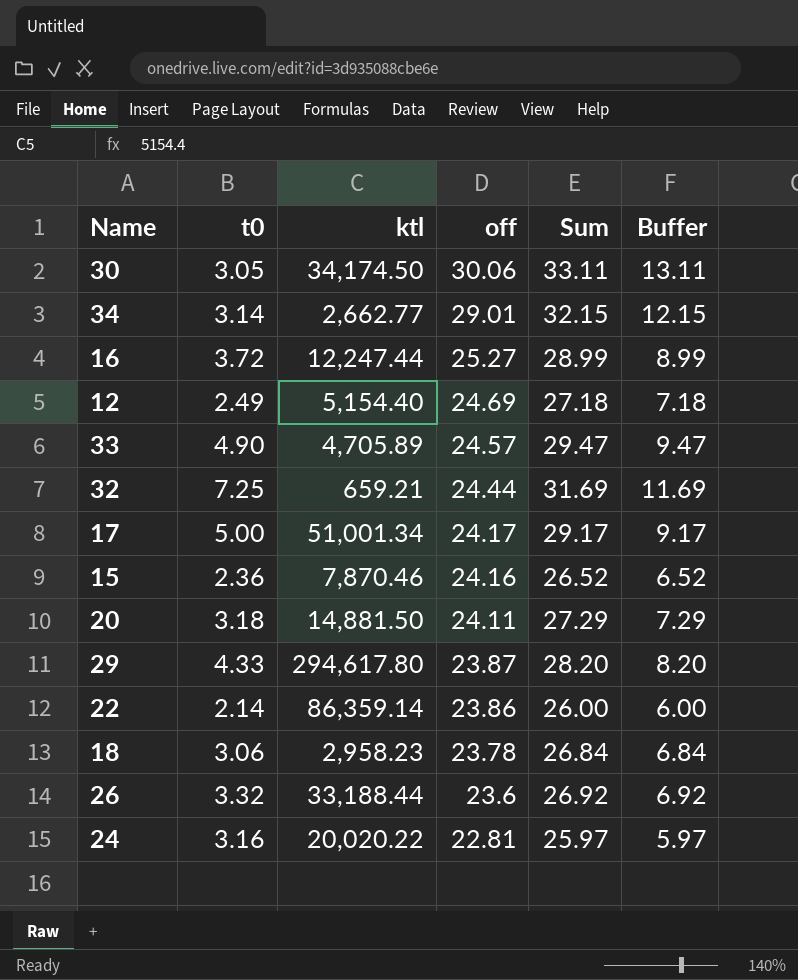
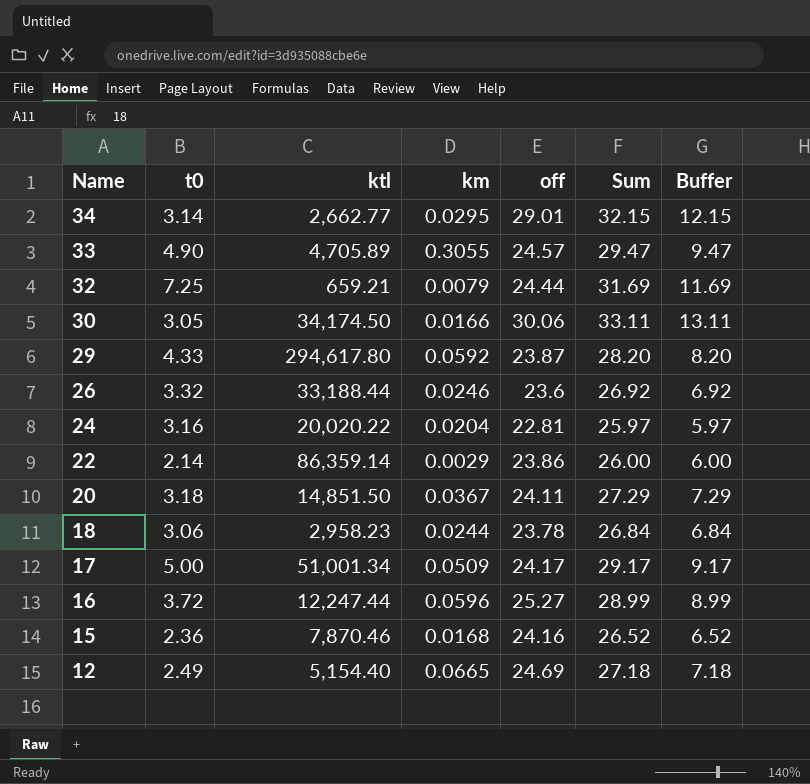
row order: off descending -> Name descending
column km | position: none -> 4
20 | ktl: 14,881.50 -> 14,851.50

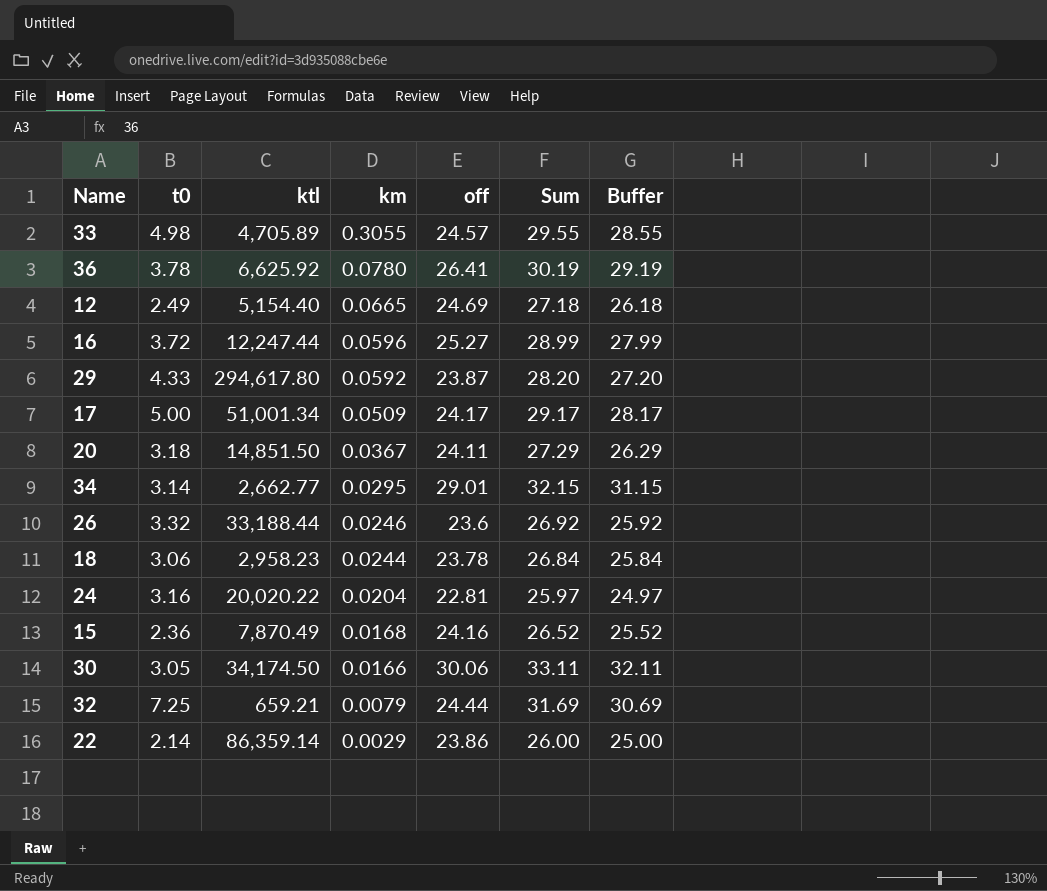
row order: Name descending -> km descending
column Buffer | formula: [Sum] - 20 -> [Sum] - 1
33 | t0: 4.90 -> 4.98
33 | Sum: 29.47 -> 29.55
row 36: none -> 3.78 | 6,625.92 | 0.0780 | 26.41 | 30.19 | 29.19
15 | ktl: 7,870.46 -> 7,870.49

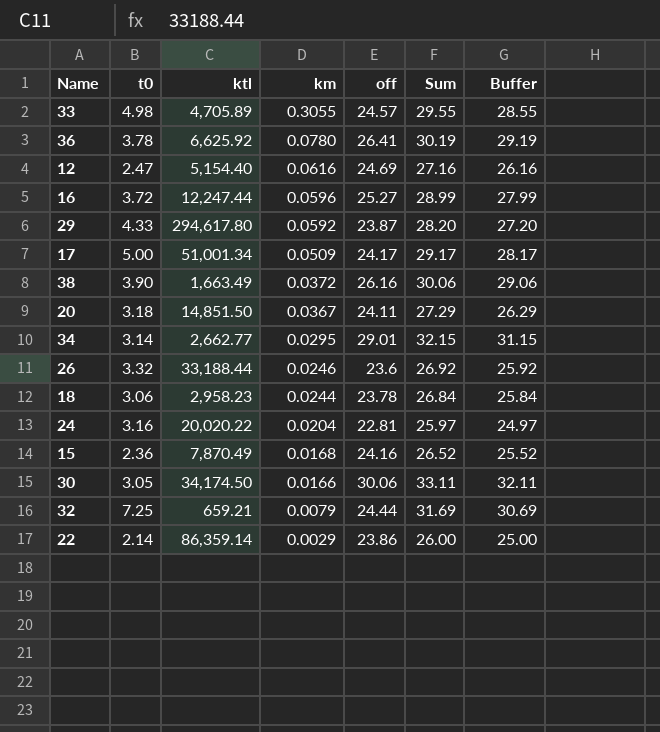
12 | t0: 2.49 -> 2.47
12 | km: 0.0665 -> 0.0616
12 | Sum: 27.18 -> 27.16
12 | Buffer: 26.18 -> 26.16
row 38: none -> 3.90 | 1,663.49 | 0.0372 | 26.16 | 30.06 | 29.06

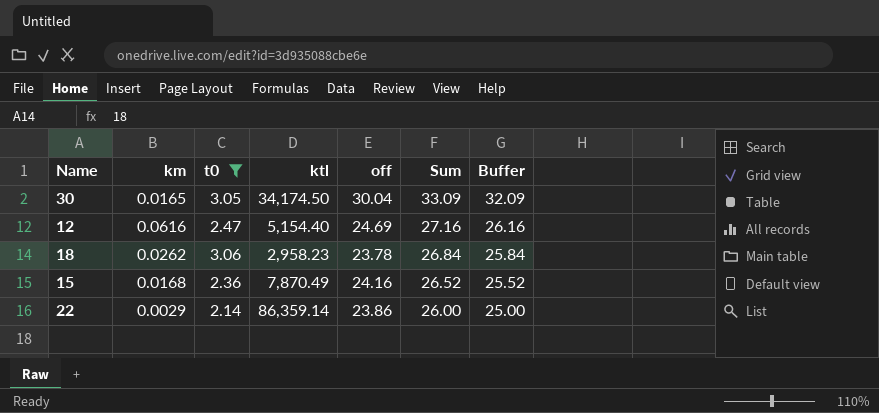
filter: none -> t0 <= 3.06
row order: km descending -> Sum descending
column km | position: 4 -> 2
30 | km: 0.0166 -> 0.0165
30 | off: 30.06 -> 30.04
30 | Sum: 33.11 -> 33.09
30 | Buffer: 32.11 -> 32.09
18 | km: 0.0244 -> 0.0262

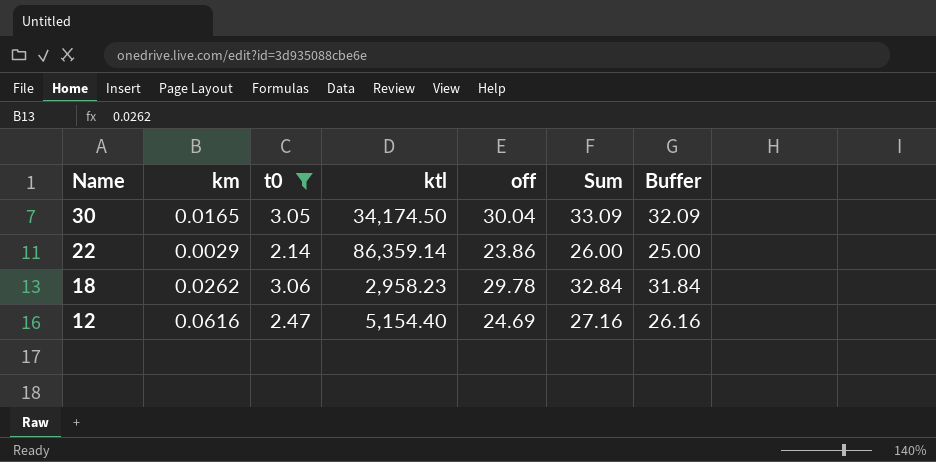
row order: Sum descending -> Name descending
row 15: 0.0168 | 2.36 | 7,870.49 | 24.16 | 26.52 | 25.52 -> none
18 | off: 23.78 -> 29.78
18 | Sum: 26.84 -> 32.84
18 | Buffer: 25.84 -> 31.84

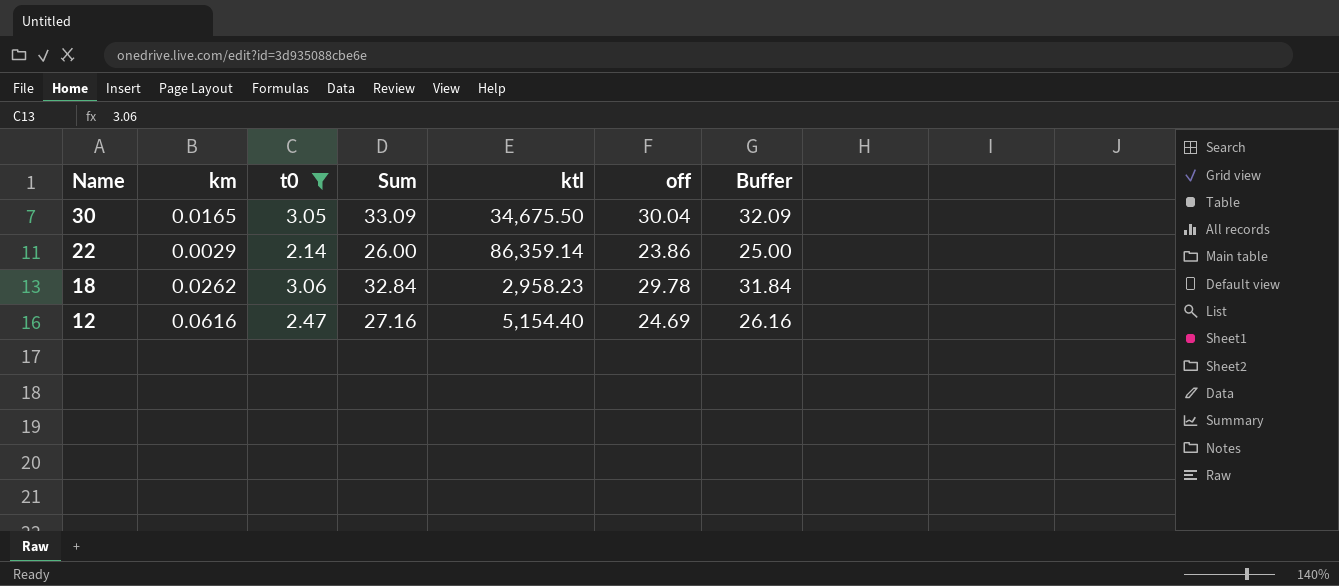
column Sum | position: 6 -> 4
30 | ktl: 34,174.50 -> 34,675.50

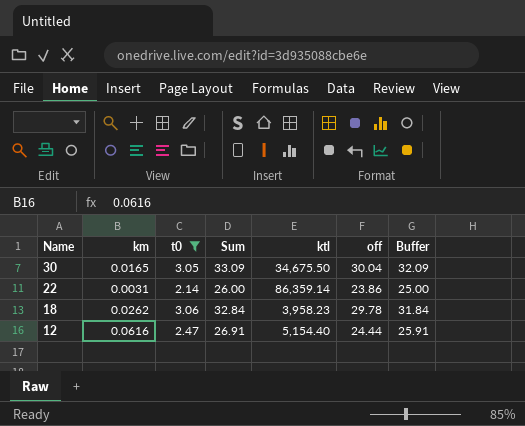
22 | km: 0.0029 -> 0.0031
18 | ktl: 2,958.23 -> 3,958.23
12 | Sum: 27.16 -> 26.91
12 | off: 24.69 -> 24.44
12 | Buffer: 26.16 -> 25.91

